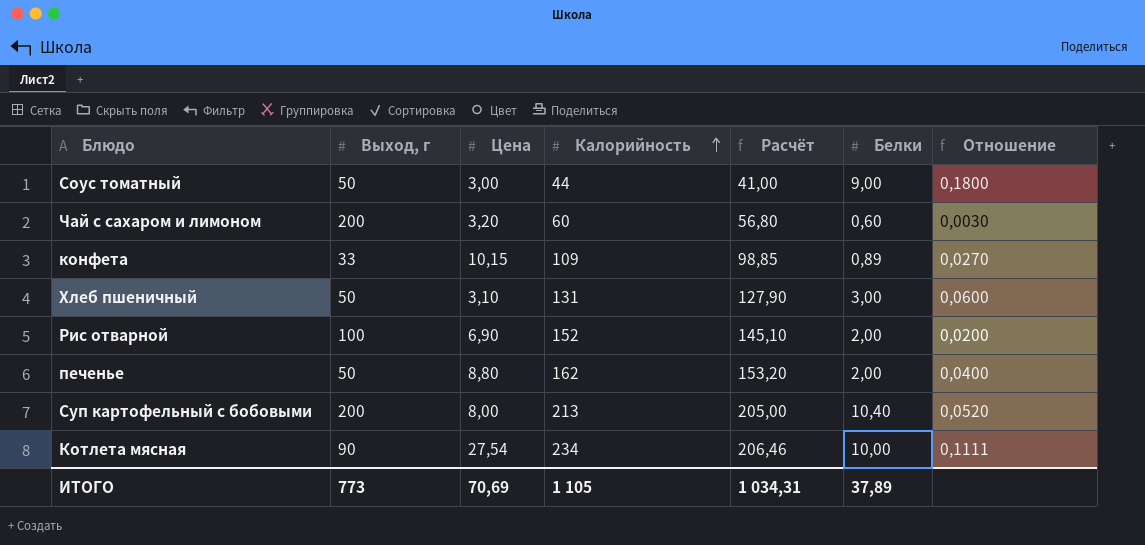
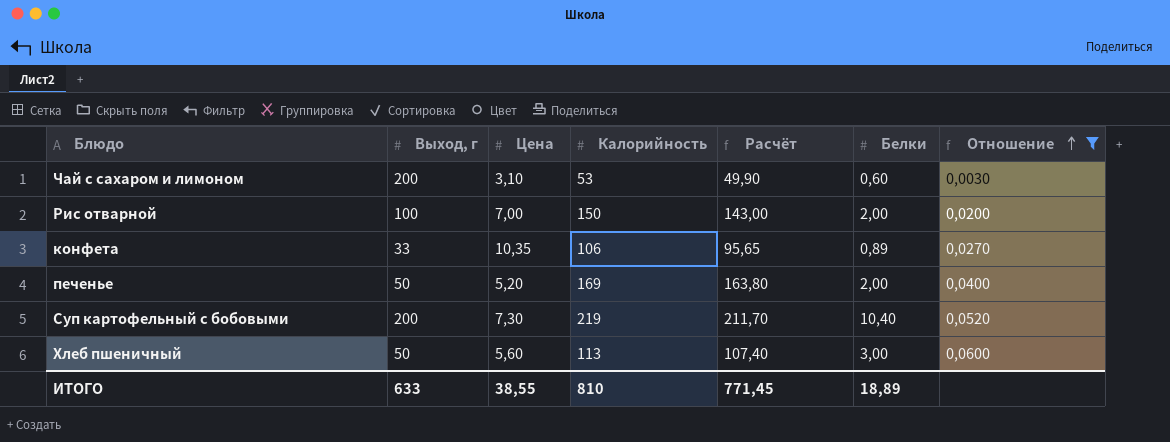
filter: none -> Отношение <= 0,0600
row order: Калорийность ascending -> Отношение ascending
Чай с сахаром и лимоном | Цена: 3,20 -> 3,10
Чай с сахаром и лимоном | Калорийность: 60 -> 53
Чай с сахаром и лимоном | Расчёт: 56,80 -> 49,90
Рис отварной | Цена: 6,90 -> 7,00
Рис отварной | Калорийность: 152 -> 150
Рис отварной | Расчёт: 145,10 -> 143,00
конфета | Цена: 10,15 -> 10,35
конфета | Калорийность: 109 -> 106
конфета | Расчёт: 98,85 -> 95,65
печенье | Цена: 8,80 -> 5,20
печенье | Калорийность: 162 -> 169
печенье | Расчёт: 153,20 -> 163,80
Суп картофельный с бобовыми | Цена: 8,00 -> 7,30
Суп картофельный с бобовыми | Калорийность: 213 -> 219
Суп картофельный с бобовыми | Расчёт: 205,00 -> 211,70
Хлеб пшеничный | Цена: 3,10 -> 5,60
Хлеб пшеничный | Калорийность: 131 -> 113
Хлеб пшеничный | Расчёт: 127,90 -> 107,40
ИТОГО | Выход, г: 773 -> 633
ИТОГО | Цена: 70,69 -> 38,55
ИТОГО | Калорийность: 1 105 -> 810
ИТОГО | Расчёт: 1 034,31 -> 771,45
ИТОГО | Белки: 37,89 -> 18,89

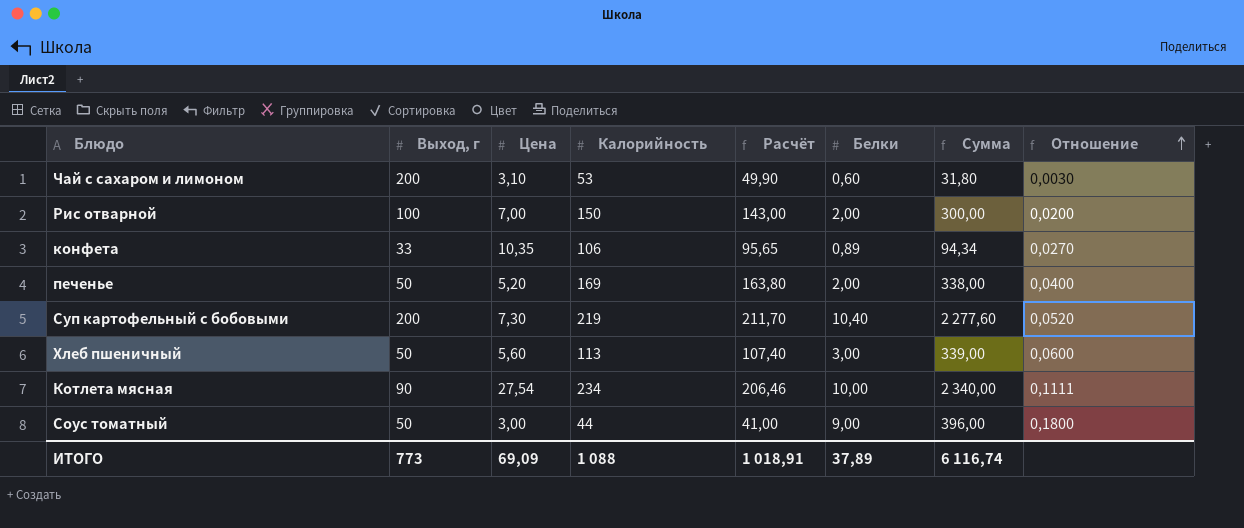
filter: Отношение <= 0,0600 -> none
column Сумма | formula: none -> [Калорийность] * [Белки]
ИТОГО | Выход, г: 633 -> 773
ИТОГО | Цена: 38,55 -> 69,09
ИТОГО | Калорийность: 810 -> 1 088
ИТОГО | Расчёт: 771,45 -> 1 018,91
ИТОГО | Белки: 18,89 -> 37,89

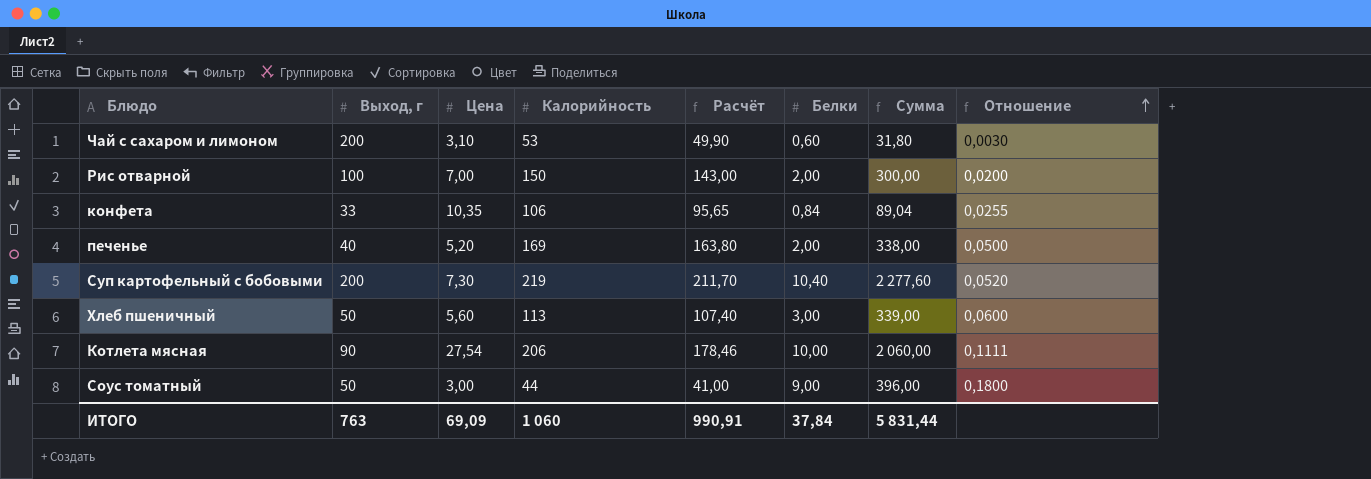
конфета | Белки: 0,89 -> 0,84
конфета | Сумма: 94,34 -> 89,04
конфета | Отношение: 0,0270 -> 0,0255
печенье | Выход, г: 50 -> 40
печенье | Отношение: 0,0400 -> 0,0500
Котлета мясная | Калорийность: 234 -> 206
Котлета мясная | Расчёт: 206,46 -> 178,46
Котлета мясная | Сумма: 2 340,00 -> 2 060,00
ИТОГО | Выход, г: 773 -> 763
ИТОГО | Калорийность: 1 088 -> 1 060
ИТОГО | Расчёт: 1 018,91 -> 990,91
ИТОГО | Белки: 37,89 -> 37,84
ИТОГО | Сумма: 6 116,74 -> 5 831,44

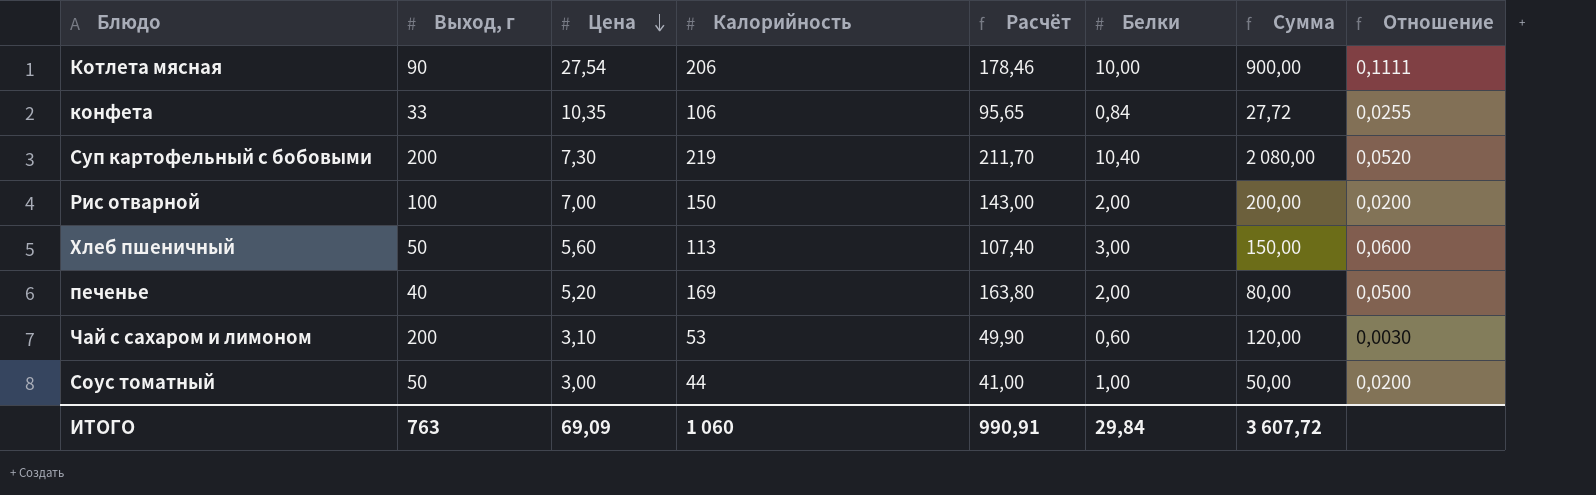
row order: Отношение ascending -> Цена descending
column Сумма | formula: [Калорийность] * [Белки] -> [Выход, г] * [Белки]
Соус томатный | Белки: 9,00 -> 1,00
Соус томатный | Отношение: 0,1800 -> 0,0200
ИТОГО | Белки: 37,84 -> 29,84
ИТОГО | Сумма: 5 831,44 -> 3 607,72

